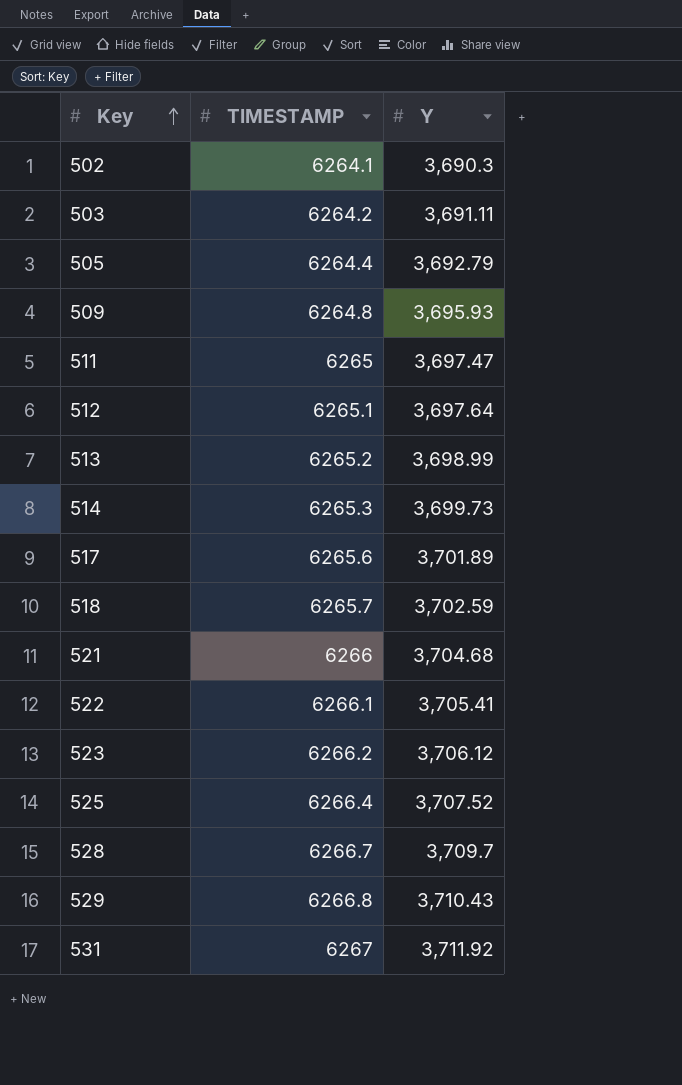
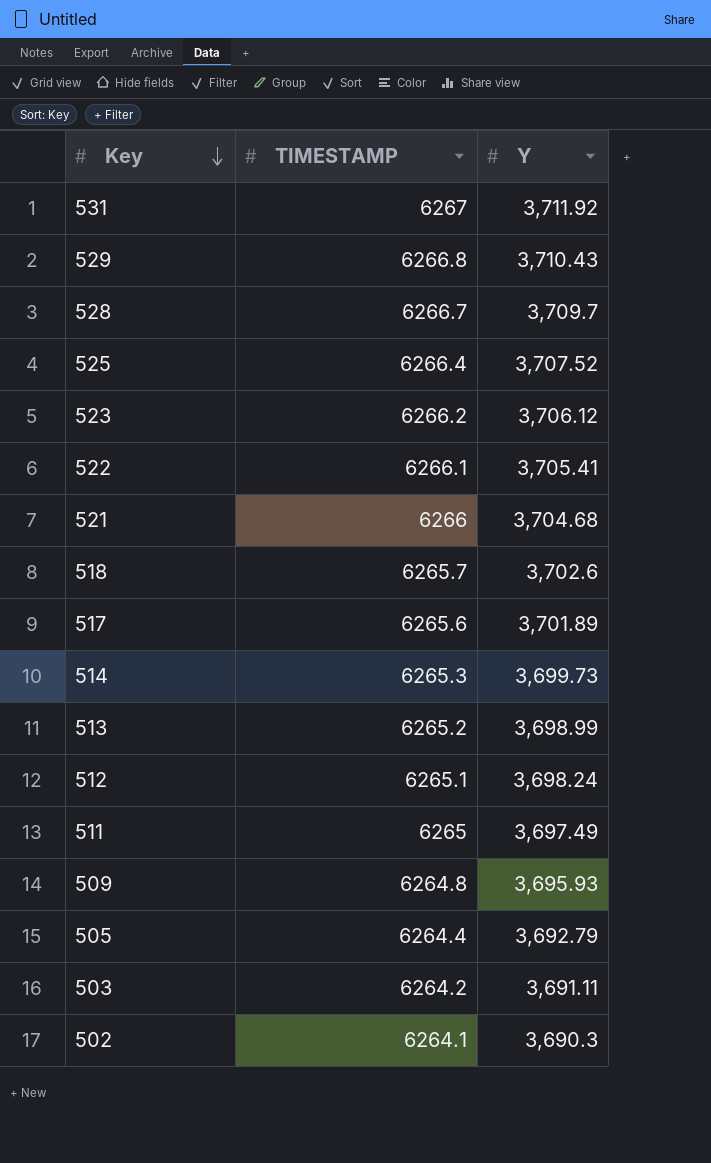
row order: Key ascending -> Key descending
518 | Y: 3,702.59 -> 3,702.6
512 | Y: 3,697.64 -> 3,698.24
511 | Y: 3,697.47 -> 3,697.49

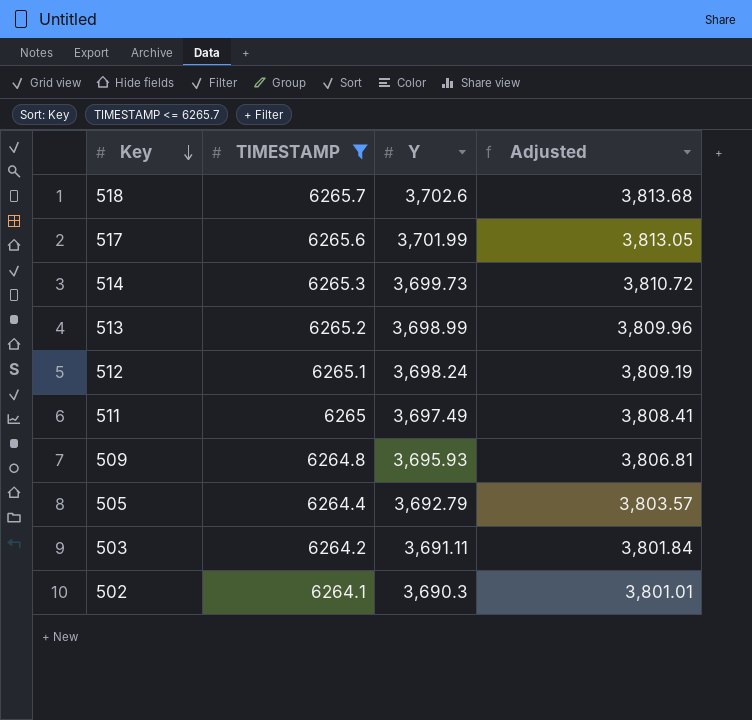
filter: none -> TIMESTAMP <= 6265.7
column Adjusted | formula: none -> [Y] * 1.03
517 | Y: 3,701.89 -> 3,701.99

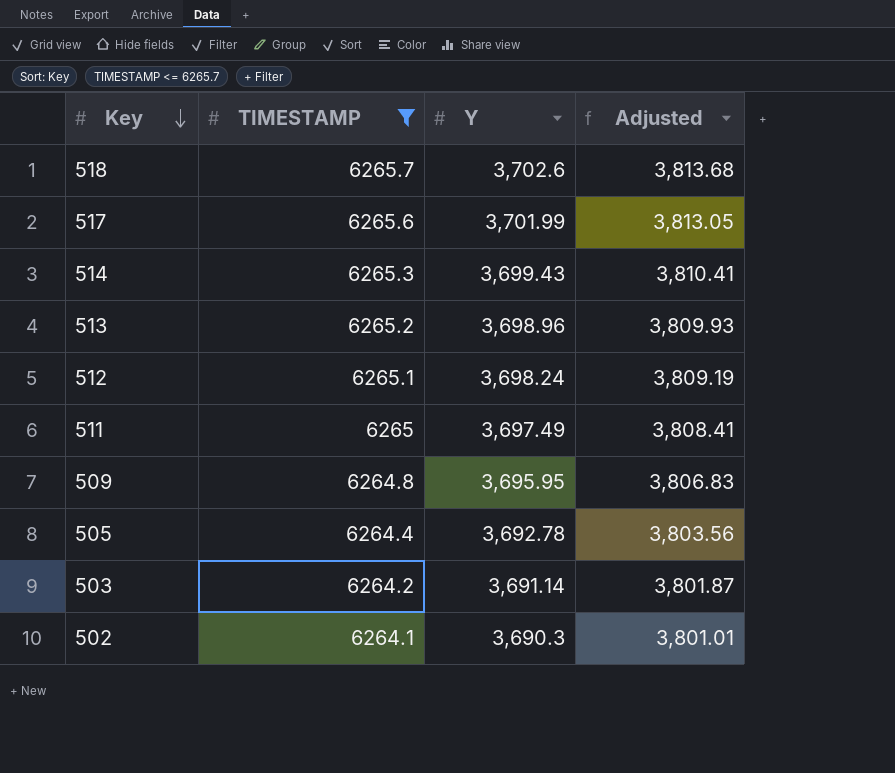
514 | Y: 3,699.73 -> 3,699.43
514 | Adjusted: 3,810.72 -> 3,810.41
513 | Y: 3,698.99 -> 3,698.96
513 | Adjusted: 3,809.96 -> 3,809.93
509 | Y: 3,695.93 -> 3,695.95
509 | Adjusted: 3,806.81 -> 3,806.83
505 | Y: 3,692.79 -> 3,692.78
505 | Adjusted: 3,803.57 -> 3,803.56
503 | Y: 3,691.11 -> 3,691.14
503 | Adjusted: 3,801.84 -> 3,801.87

